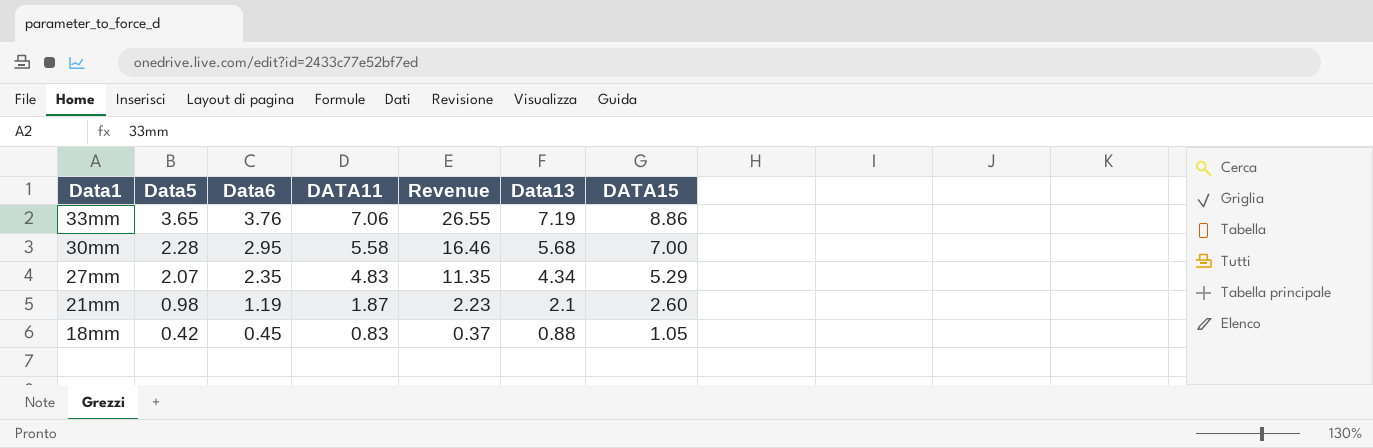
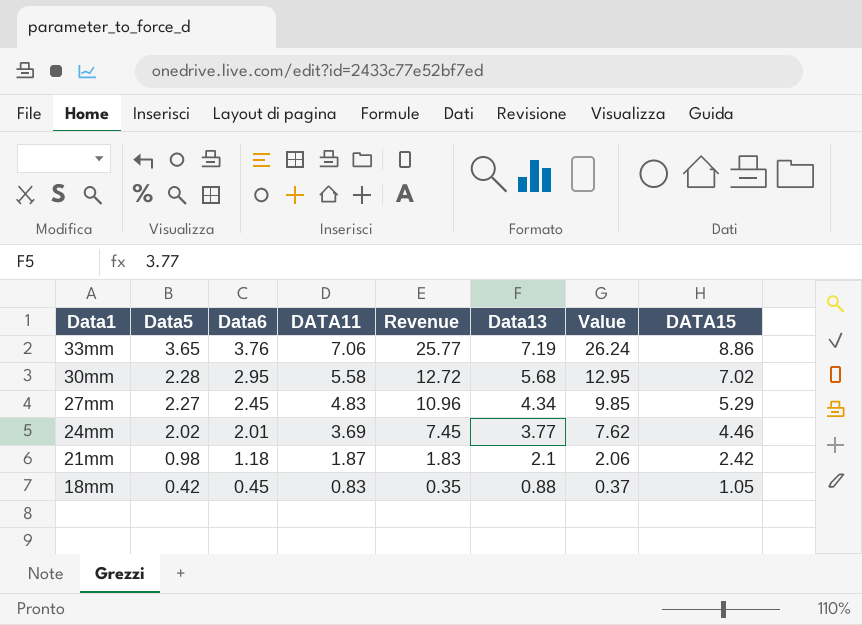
column Revenue | formula: [Data6] * [DATA11] -> [Data5] * [DATA11]
column Value | formula: none -> [Data5] * [Data13]
30mm | DATA15: 7.00 -> 7.02
27mm | Data5: 2.07 -> 2.27
27mm | Data6: 2.35 -> 2.45
row 24mm: none -> 2.02 | 2.01 | 3.69 | 7.45 | 3.77 | 7.62 | 4.46
21mm | Data6: 1.19 -> 1.18
21mm | DATA15: 2.60 -> 2.42

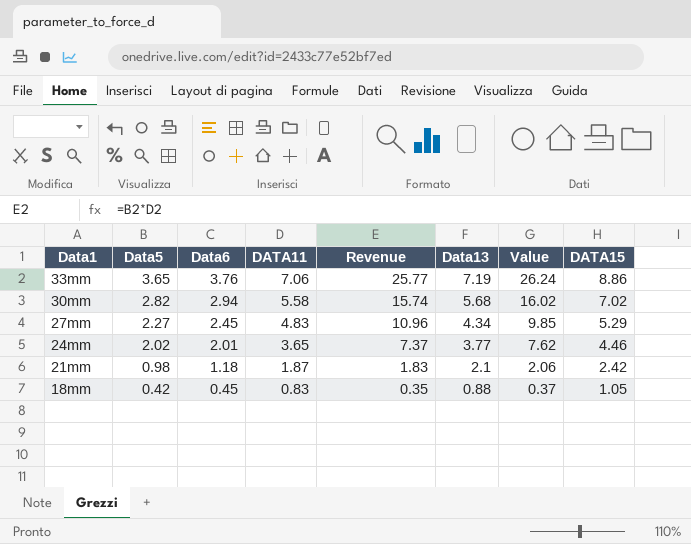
30mm | Data5: 2.28 -> 2.82
30mm | Data6: 2.95 -> 2.94
30mm | Revenue: 12.72 -> 15.74
30mm | Value: 12.95 -> 16.02
24mm | DATA11: 3.69 -> 3.65
24mm | Revenue: 7.45 -> 7.37

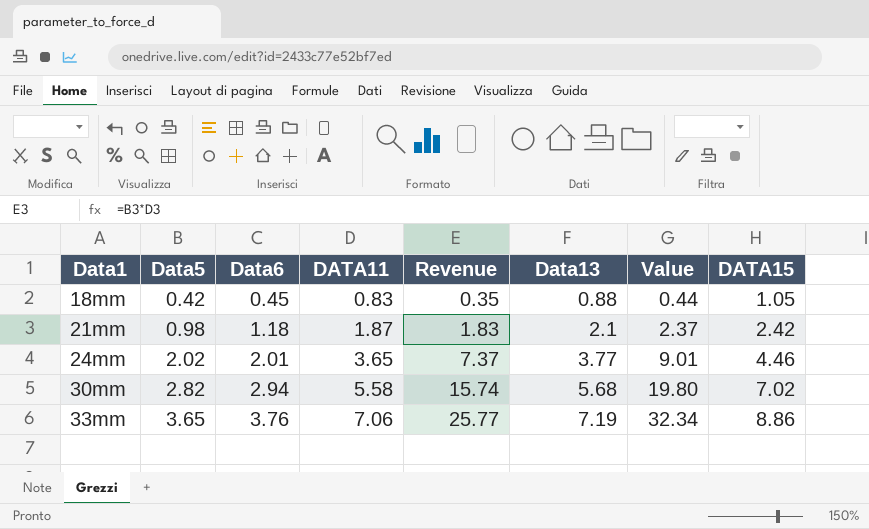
row order: Data1 descending -> Data1 ascending
column Value | formula: [Data5] * [Data13] -> [Data5] * [DATA15]
row 27mm: 2.27 | 2.45 | 4.83 | 10.96 | 4.34 | 9.85 | 5.29 -> none

